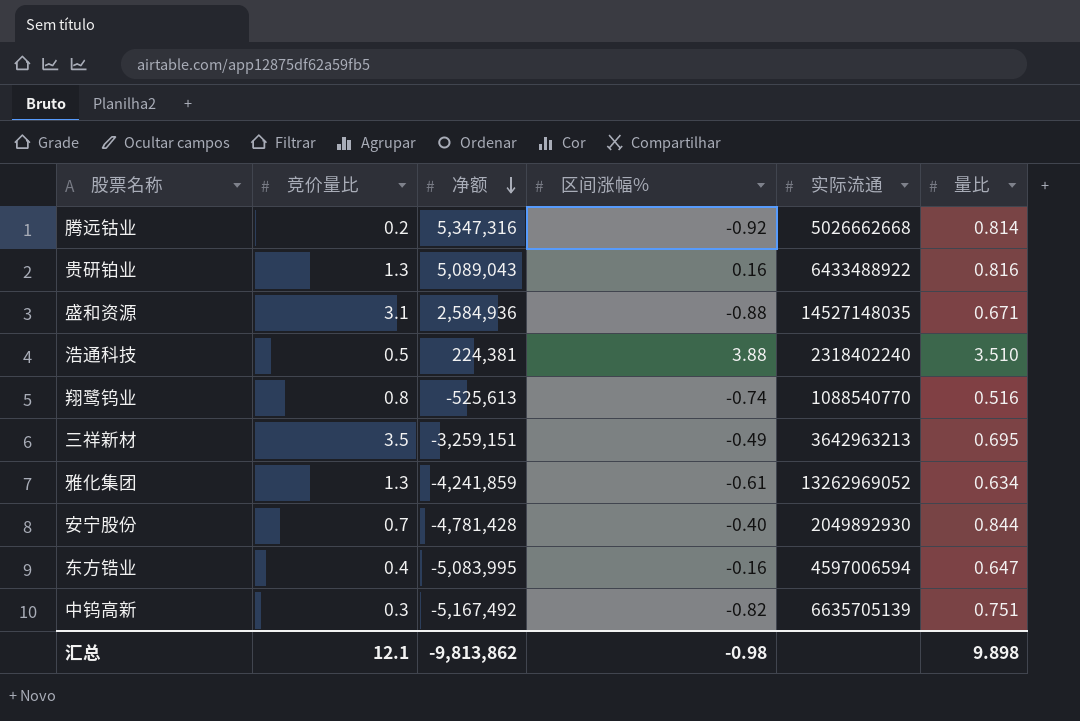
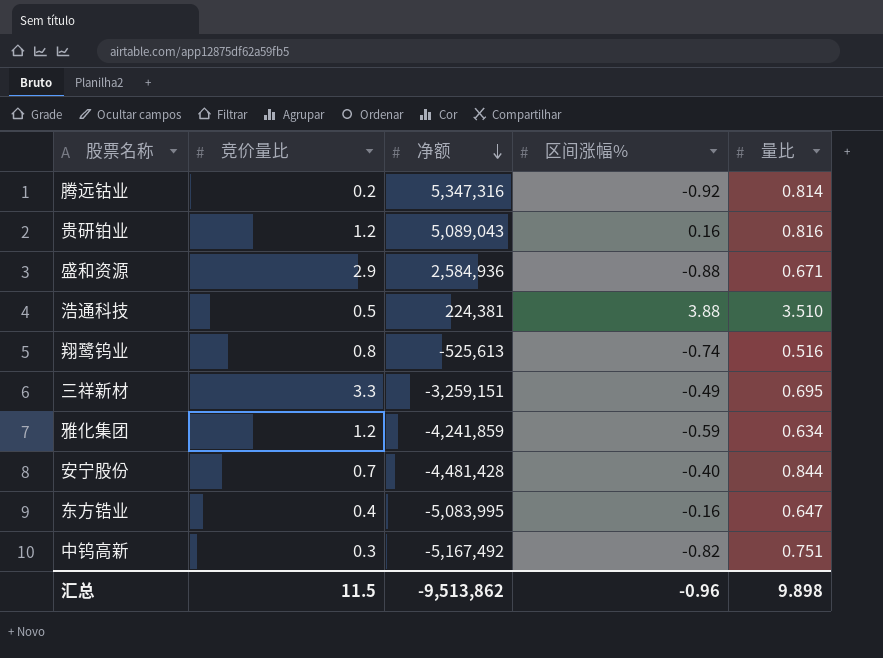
column 实际流通 | position: 5 -> none
贵研铂业 | 竞价量比: 1.3 -> 1.2
盛和资源 | 竞价量比: 3.1 -> 2.9
三祥新材 | 竞价量比: 3.5 -> 3.3
雅化集团 | 竞价量比: 1.3 -> 1.2
雅化集团 | 区间涨幅%: -0.61 -> -0.59
安宁股份 | 净额: -4,781,428 -> -4,481,428
汇总 | 竞价量比: 12.1 -> 11.5
汇总 | 净额: -9,813,862 -> -9,513,862
汇总 | 区间涨幅%: -0.98 -> -0.96

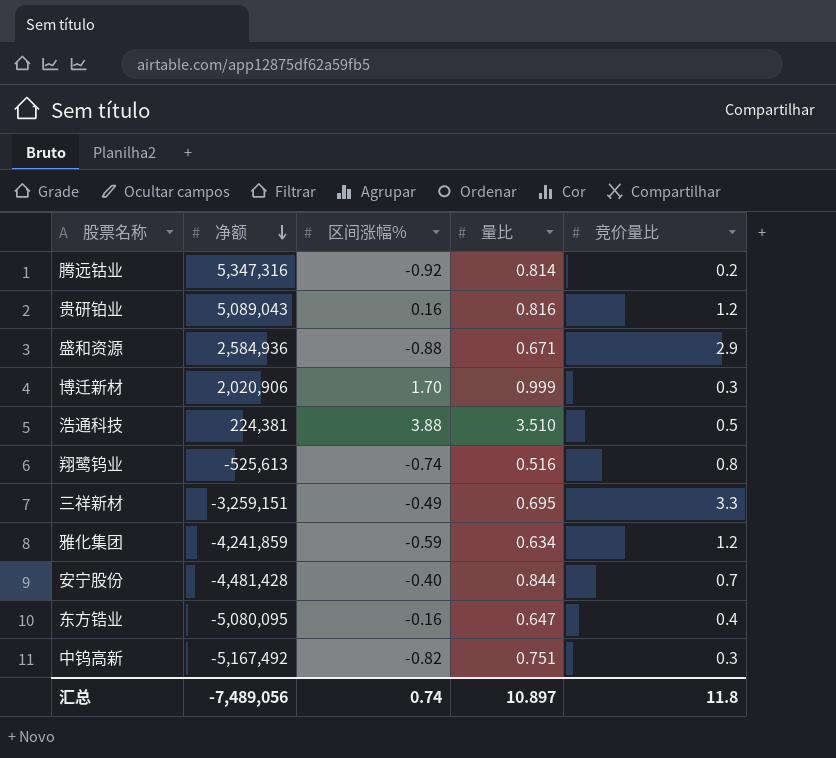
column 竞价量比 | position: 2 -> 5
row 博迁新材: none -> 2,020,906 | 1.70 | 0.999 | 0.3
东方锆业 | 净额: -5,083,995 -> -5,080,095
汇总 | 净额: -9,513,862 -> -7,489,056
汇总 | 区间涨幅%: -0.96 -> 0.74
汇总 | 量比: 9.898 -> 10.897
汇总 | 竞价量比: 11.5 -> 11.8

